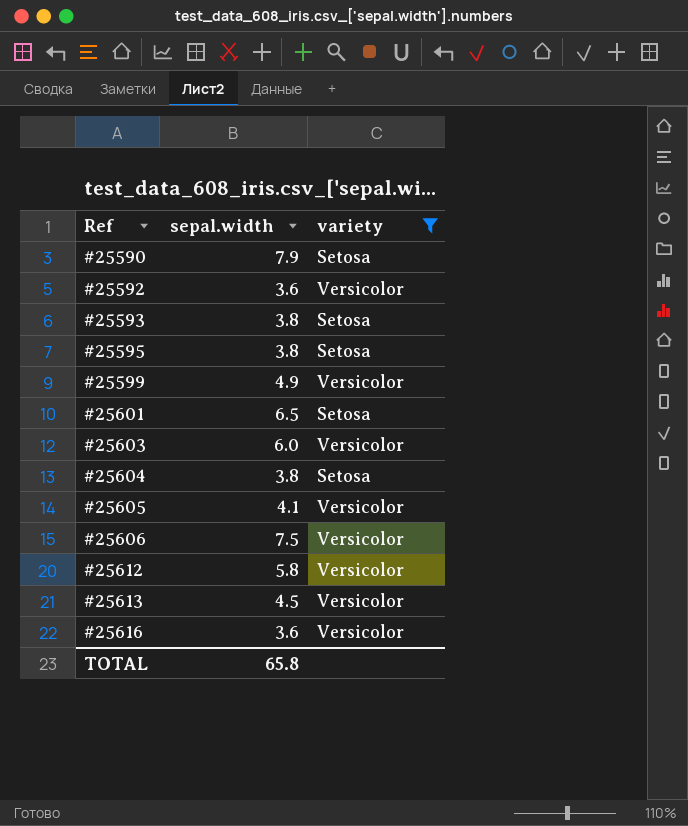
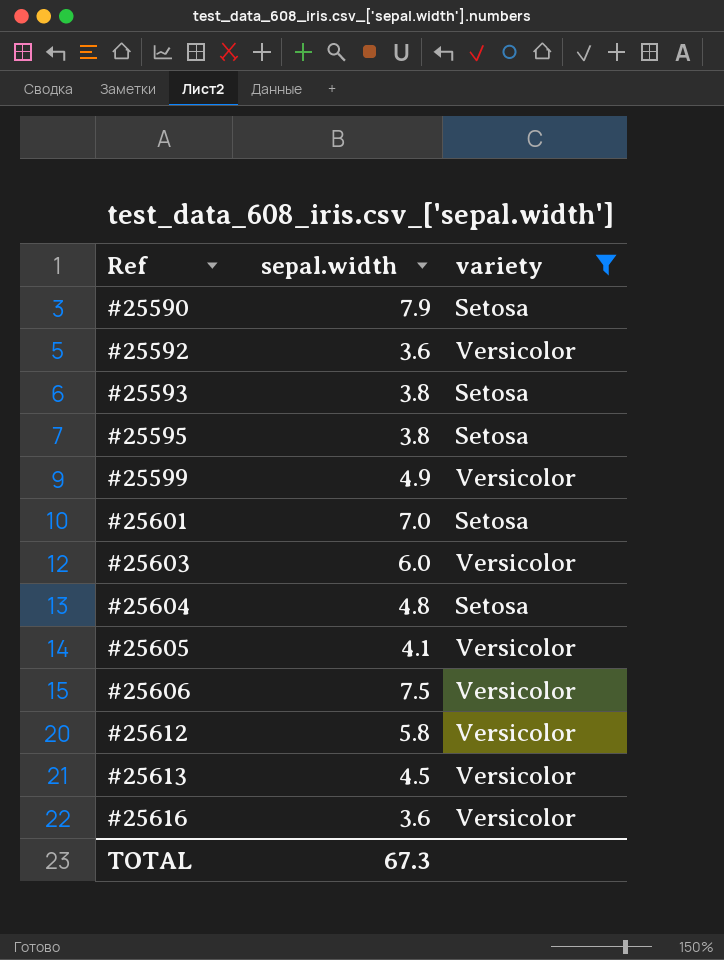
#25601 | sepal.width: 6.5 -> 7.0
#25604 | sepal.width: 3.8 -> 4.8
TOTAL | sepal.width: 65.8 -> 67.3

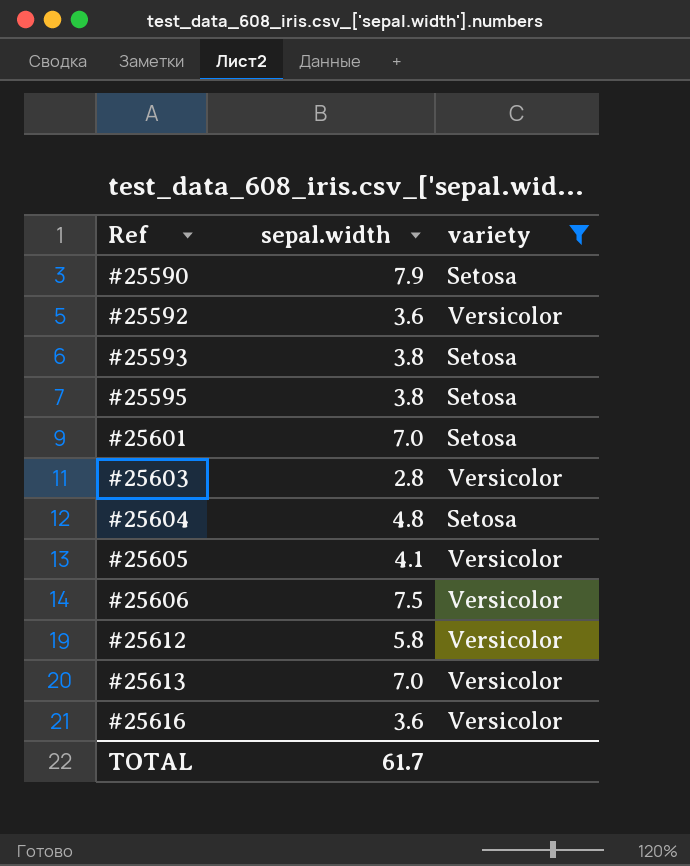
row #25599: 4.9 | Versicolor -> none
#25603 | sepal.width: 6.0 -> 2.8
#25613 | sepal.width: 4.5 -> 7.0
TOTAL | sepal.width: 67.3 -> 61.7

